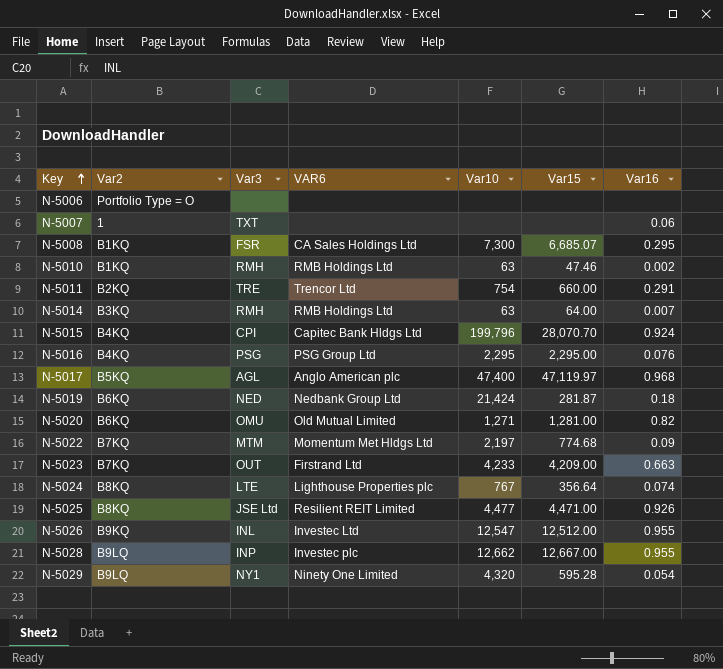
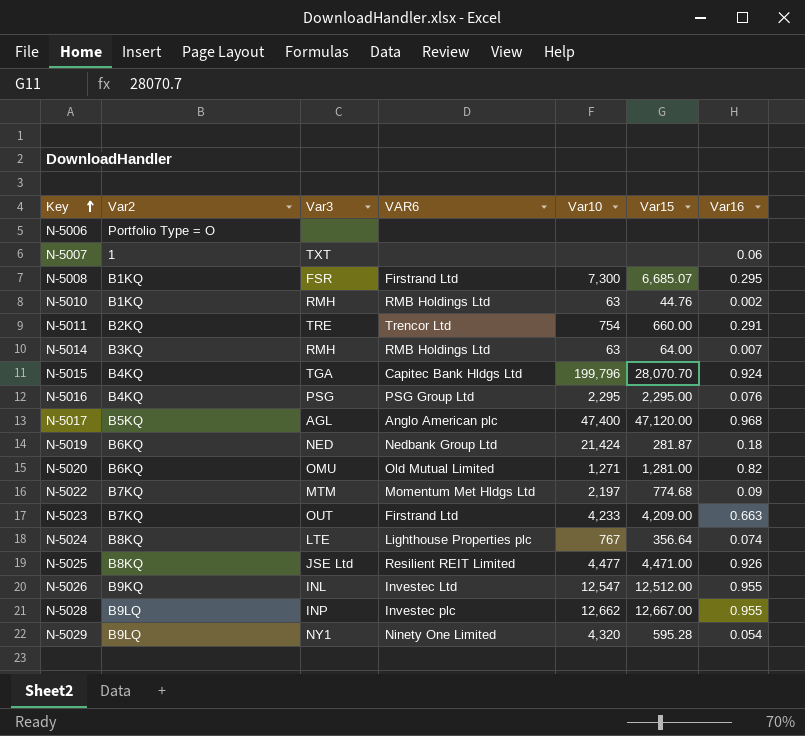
N-5008 | VAR6: CA Sales Holdings Ltd -> Firstrand Ltd
N-5010 | Var15: 47.46 -> 44.76
N-5015 | Var3: CPI -> TGA
N-5017 | Var15: 47,119.97 -> 47,120.00

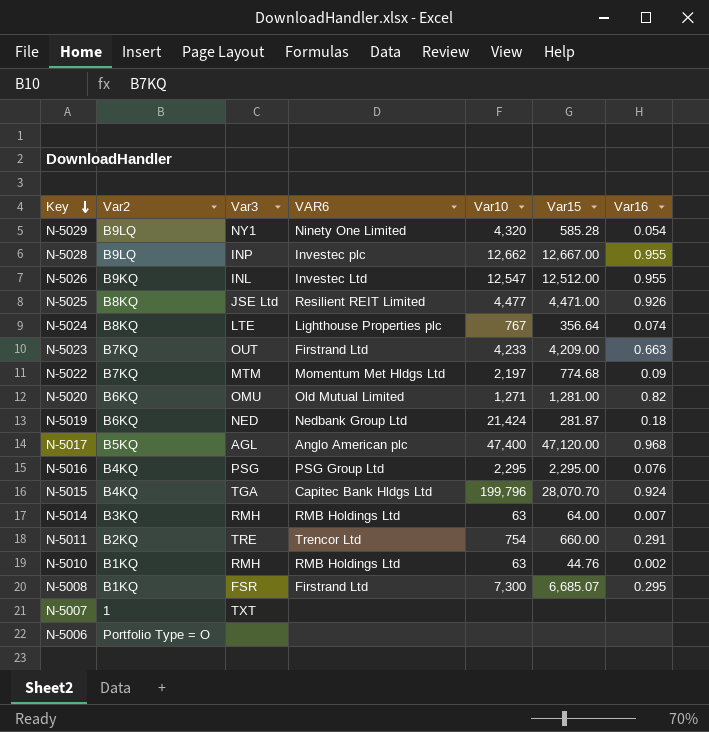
row order: Key ascending -> Key descending
N-5029 | Var15: 595.28 -> 585.28
N-5007 | Var16: 0.06 -> none

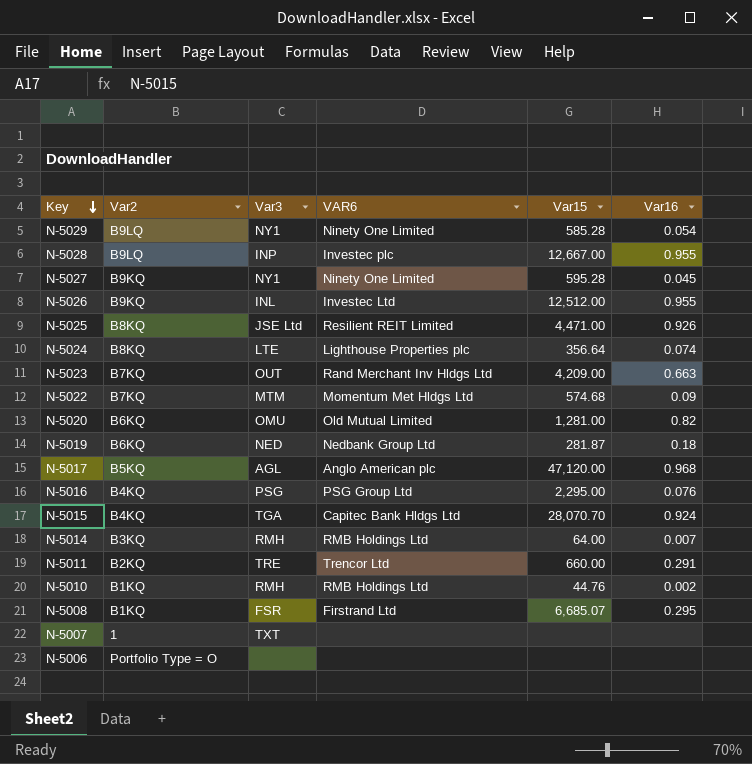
column Var10 | position: 5 -> none
row N-5027: none -> B9KQ | NY1 | Ninety One Limited | 595.28 | 0.045
N-5023 | VAR6: Firstrand Ltd -> Rand Merchant Inv Hldgs Ltd
N-5022 | Var15: 774.68 -> 574.68

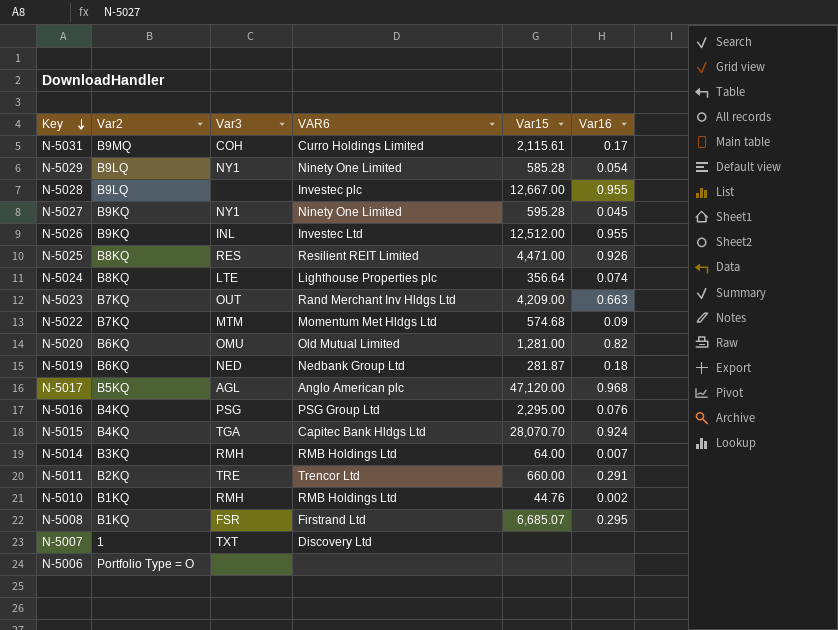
row N-5031: none -> B9MQ | COH | Curro Holdings Limited | 2,115.61 | 0.17
N-5028 | Var3: INP -> none
N-5025 | Var3: JSE Ltd -> RES
N-5007 | VAR6: none -> Discovery Ltd

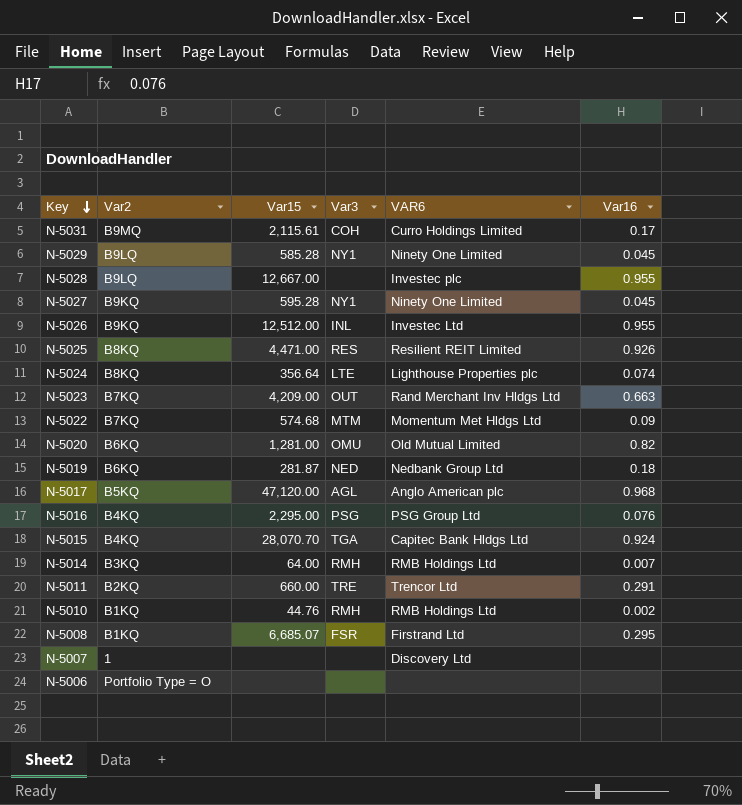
column Var15 | position: 5 -> 3
N-5029 | Var16: 0.054 -> 0.045
N-5007 | Var3: TXT -> none

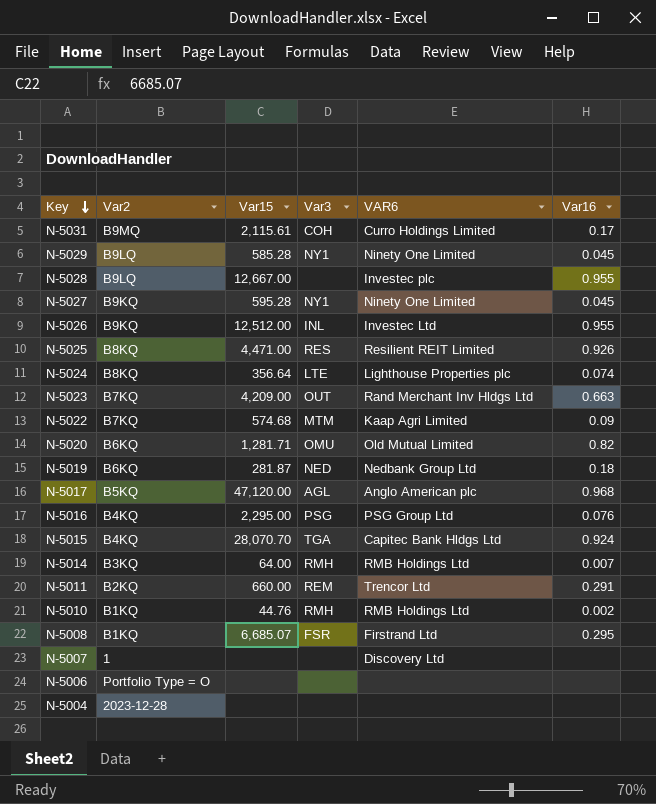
N-5022 | VAR6: Momentum Met Hldgs Ltd -> Kaap Agri Limited
N-5020 | Var15: 1,281.00 -> 1,281.71
N-5011 | Var3: TRE -> REM
row N-5004: none -> 2023-12-28 | none | none | none | none

